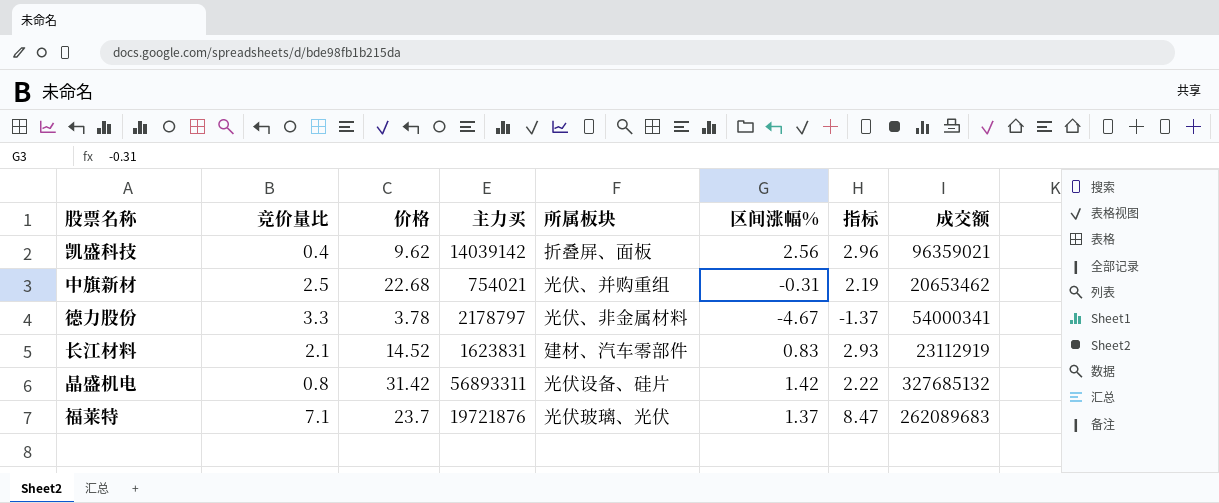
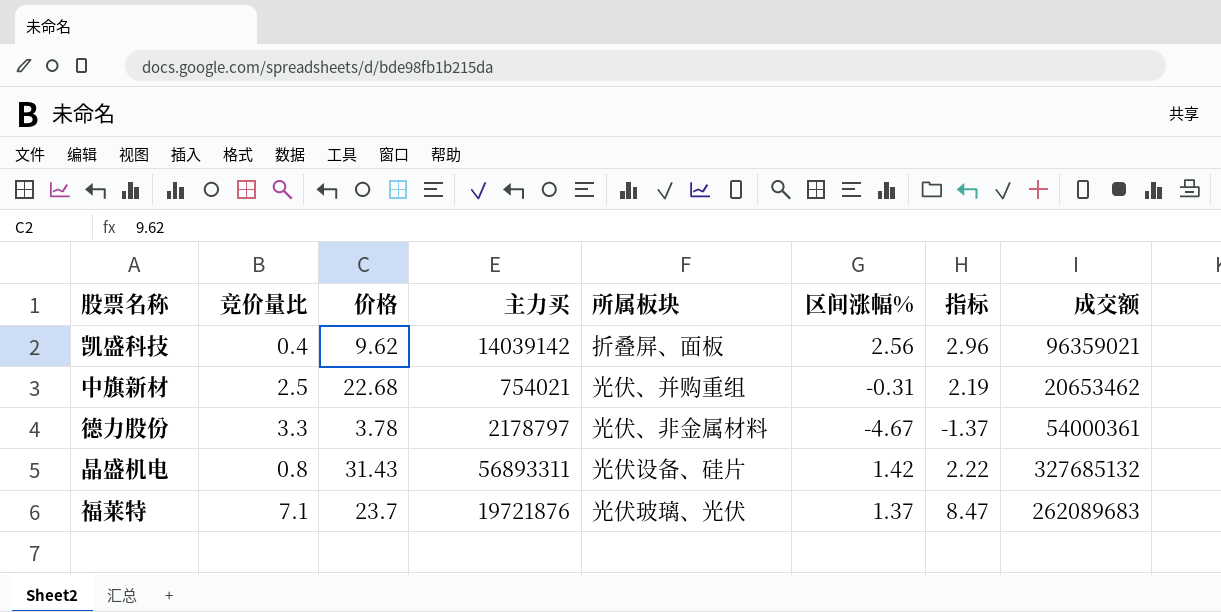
row 长江材料: 2.1 | 14.52 | 1623831 | 建材、汽车零部件 | 0.83 | 2.93 | 23112919 -> none
德力股份 | 成交额: 54000341 -> 54000361
晶盛机电 | 价格: 31.42 -> 31.43

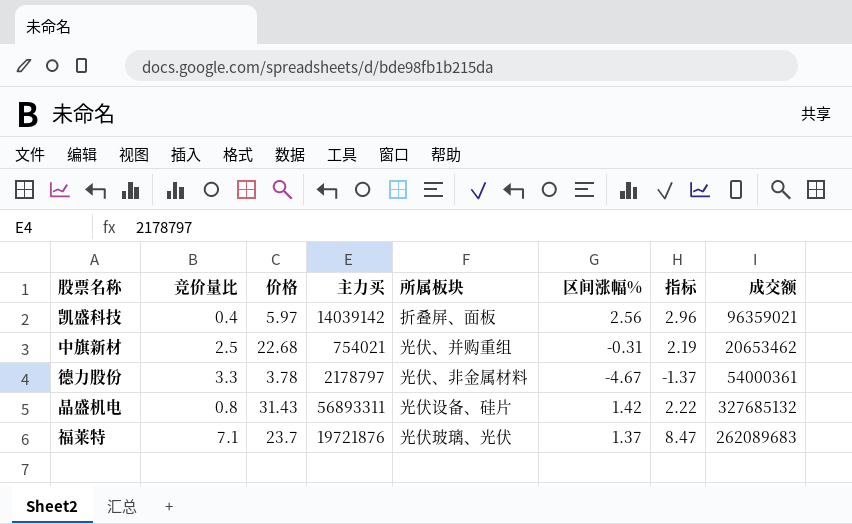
凯盛科技 | 价格: 9.62 -> 5.97

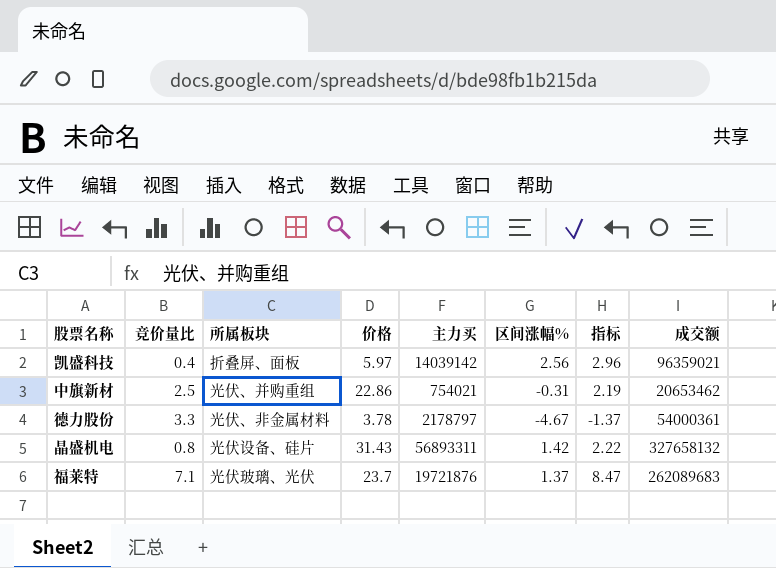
column 所属板块 | position: 5 -> 3
中旗新材 | 价格: 22.68 -> 22.86
晶盛机电 | 成交额: 327685132 -> 327658132

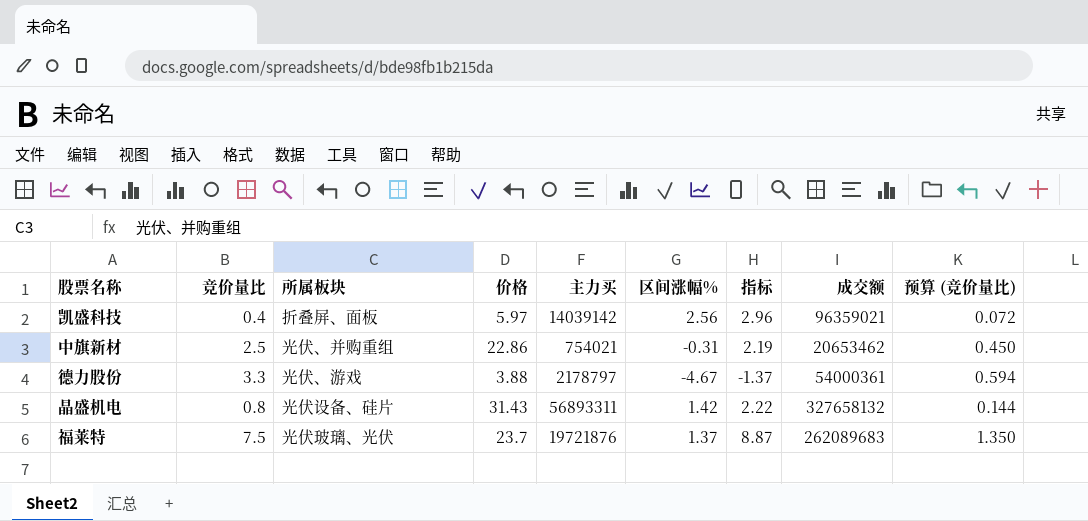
column 预算 (竞价量比) | formula: none -> [竞价量比] * 0.18
德力股份 | 所属板块: 光伏、非金属材料 -> 光伏、游戏
德力股份 | 价格: 3.78 -> 3.88
福莱特 | 竞价量比: 7.1 -> 7.5
福莱特 | 指标: 8.47 -> 8.87

